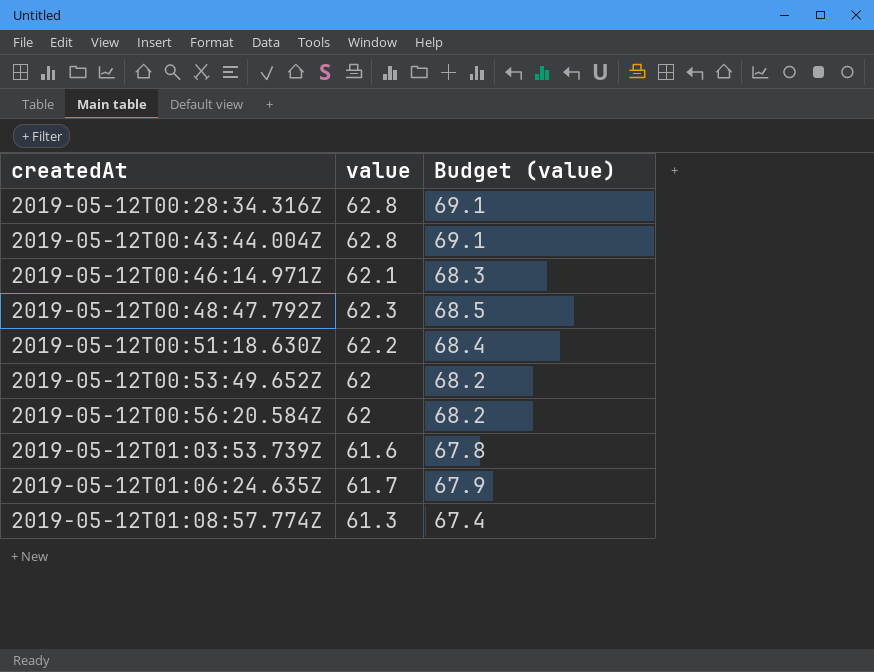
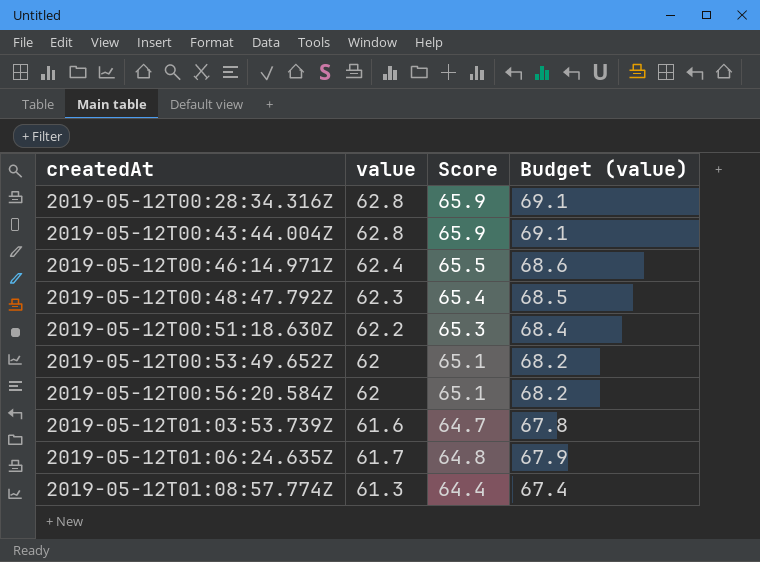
column Score | formula: none -> [value] * 1.05
2019-05-12T00:46:14.971Z | value: 62.1 -> 62.4
2019-05-12T00:46:14.971Z | Budget (value): 68.3 -> 68.6

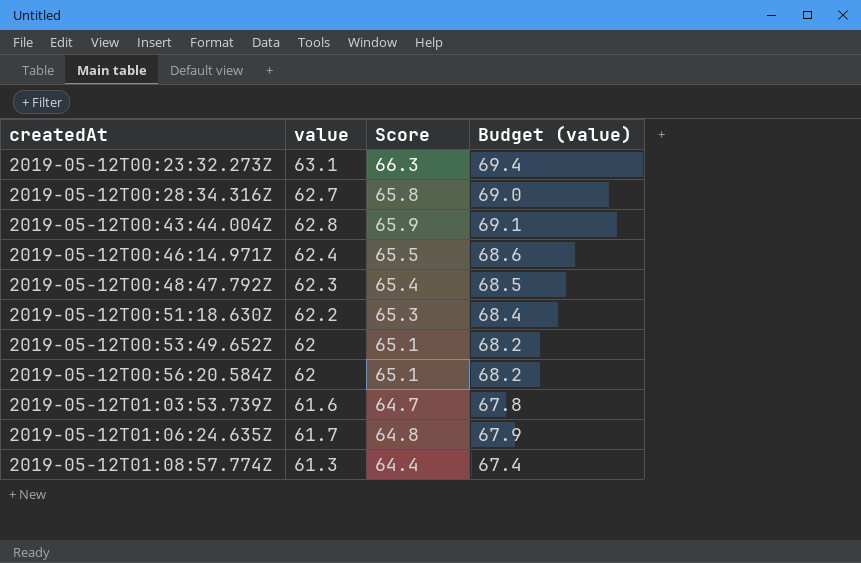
row 2019-05-12T00:23:32.273Z: none -> 63.1 | 66.3 | 69.4
2019-05-12T00:28:34.316Z | value: 62.8 -> 62.7
2019-05-12T00:28:34.316Z | Score: 65.9 -> 65.8
2019-05-12T00:28:34.316Z | Budget (value): 69.1 -> 69.0

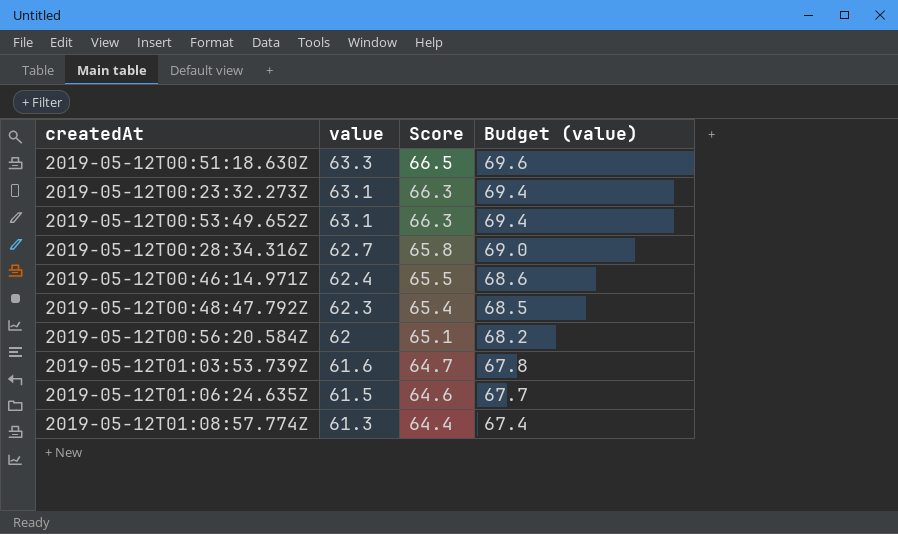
row order: createdAt ascending -> value descending
row 2019-05-12T00:43:44.004Z: 62.8 | 65.9 | 69.1 -> none
2019-05-12T00:51:18.630Z | value: 62.2 -> 63.3
2019-05-12T00:51:18.630Z | Score: 65.3 -> 66.5
2019-05-12T00:51:18.630Z | Budget (value): 68.4 -> 69.6
2019-05-12T00:53:49.652Z | value: 62 -> 63.1
2019-05-12T00:53:49.652Z | Score: 65.1 -> 66.3
2019-05-12T00:53:49.652Z | Budget (value): 68.2 -> 69.4
2019-05-12T01:06:24.635Z | value: 61.7 -> 61.5
2019-05-12T01:06:24.635Z | Score: 64.8 -> 64.6
2019-05-12T01:06:24.635Z | Budget (value): 67.9 -> 67.7

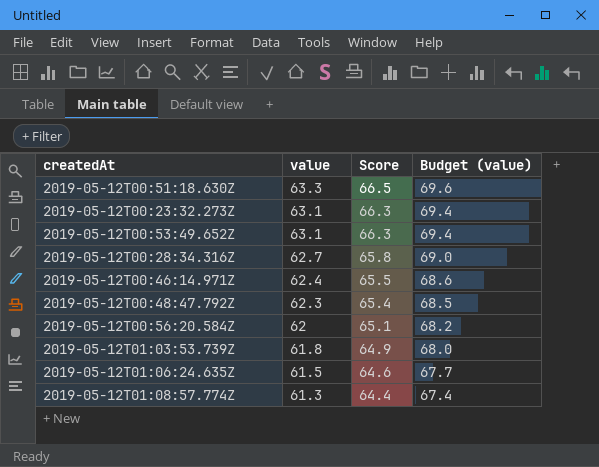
2019-05-12T01:03:53.739Z | value: 61.6 -> 61.8
2019-05-12T01:03:53.739Z | Score: 64.7 -> 64.9
2019-05-12T01:03:53.739Z | Budget (value): 67.8 -> 68.0

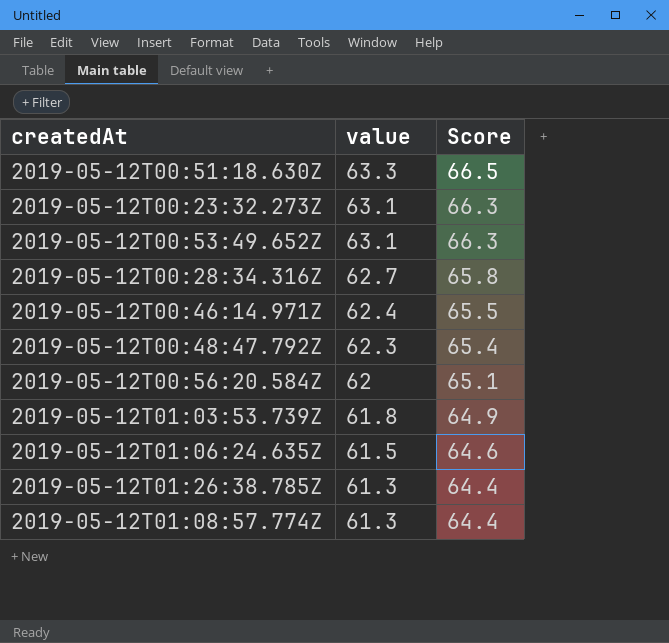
column Budget (value) | formula: [value] * 1.1 -> none
row 2019-05-12T01:26:38.785Z: none -> 61.3 | 64.4

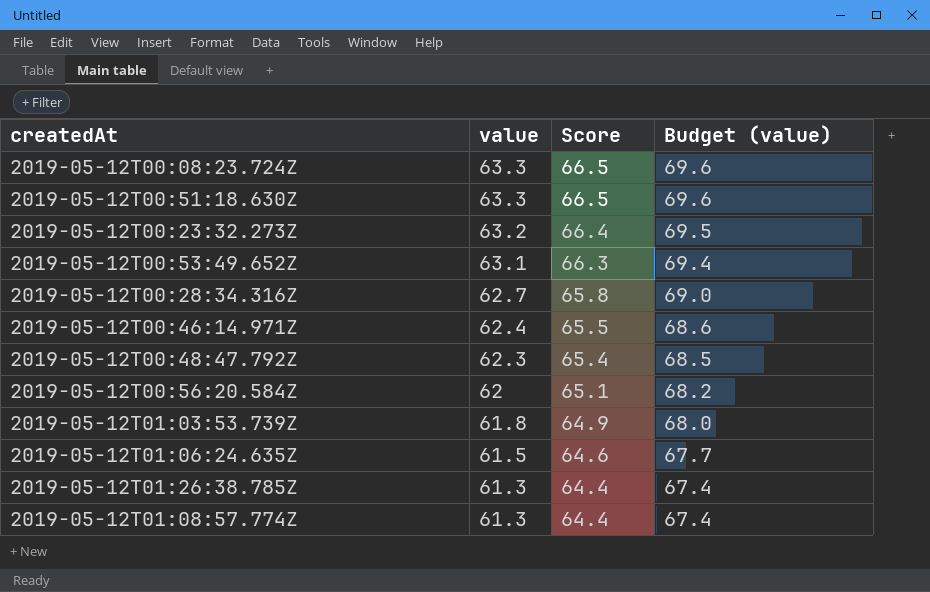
column Budget (value) | formula: none -> [value] * 1.1
row 2019-05-12T00:08:23.724Z: none -> 63.3 | 66.5 | 69.6
2019-05-12T00:23:32.273Z | value: 63.1 -> 63.2
2019-05-12T00:23:32.273Z | Score: 66.3 -> 66.4

